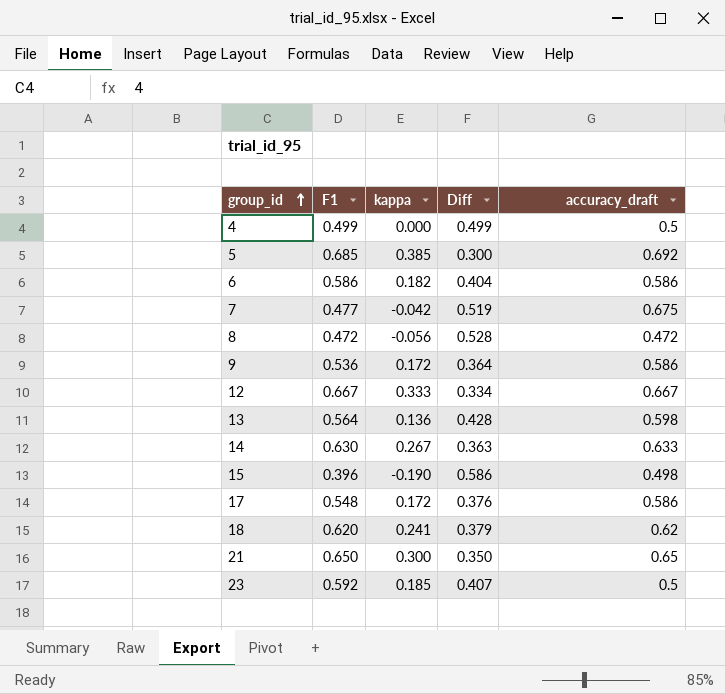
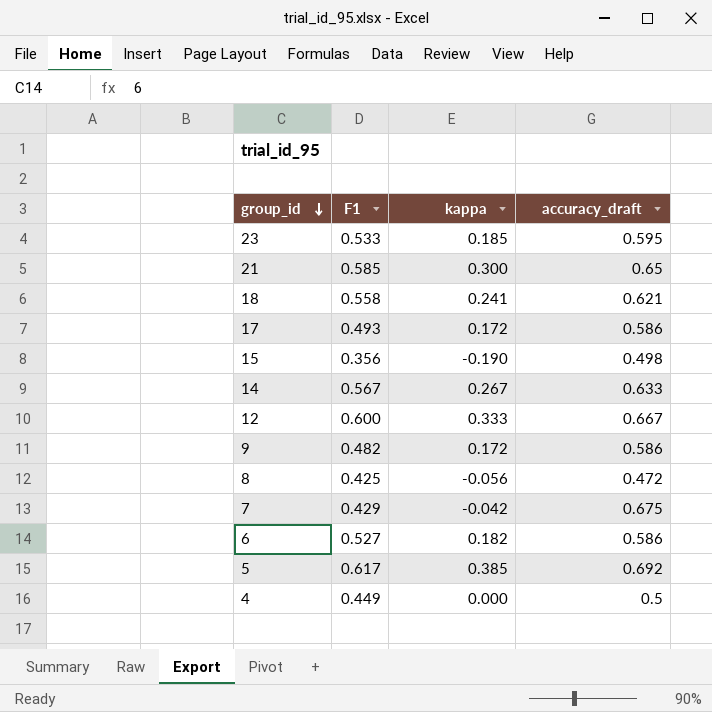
row order: group_id ascending -> group_id descending
column Diff | formula: [F1] - [kappa] -> none
row 13: 0.564 | 0.136 | 0.428 | 0.598 -> none
23 | F1: 0.592 -> 0.533
23 | accuracy_draft: 0.5 -> 0.595
21 | F1: 0.650 -> 0.585
18 | F1: 0.620 -> 0.558
18 | accuracy_draft: 0.62 -> 0.621
17 | F1: 0.548 -> 0.493
15 | F1: 0.396 -> 0.356
14 | F1: 0.630 -> 0.567
12 | F1: 0.667 -> 0.600
9 | F1: 0.536 -> 0.482
8 | F1: 0.472 -> 0.425
7 | F1: 0.477 -> 0.429
6 | F1: 0.586 -> 0.527
5 | F1: 0.685 -> 0.617
4 | F1: 0.499 -> 0.449

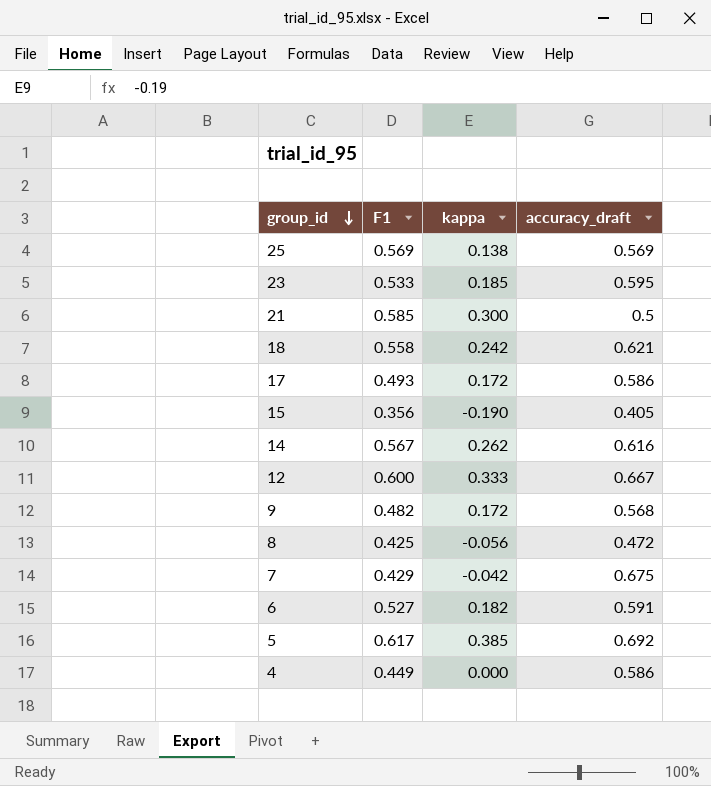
row 25: none -> 0.569 | 0.138 | 0.569
21 | accuracy_draft: 0.65 -> 0.5
18 | kappa: 0.241 -> 0.242
15 | accuracy_draft: 0.498 -> 0.405
14 | kappa: 0.267 -> 0.262
14 | accuracy_draft: 0.633 -> 0.616
9 | accuracy_draft: 0.586 -> 0.568
6 | accuracy_draft: 0.586 -> 0.591
4 | accuracy_draft: 0.5 -> 0.586

